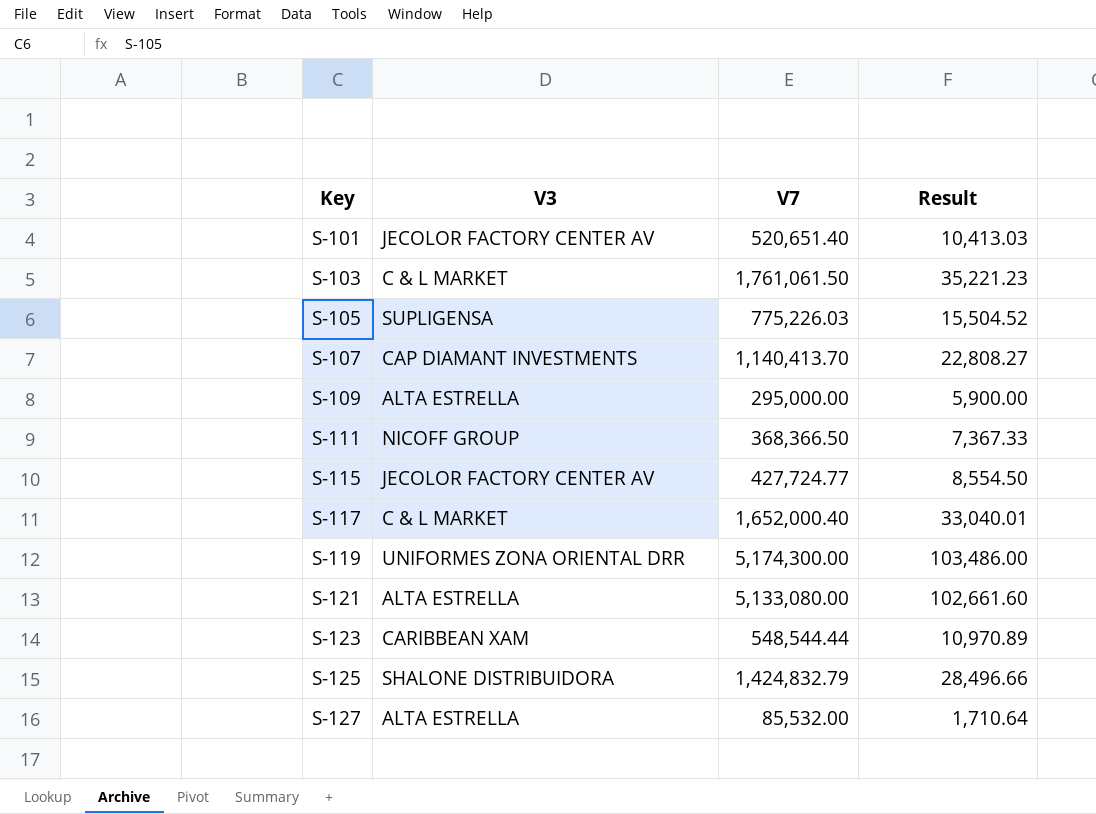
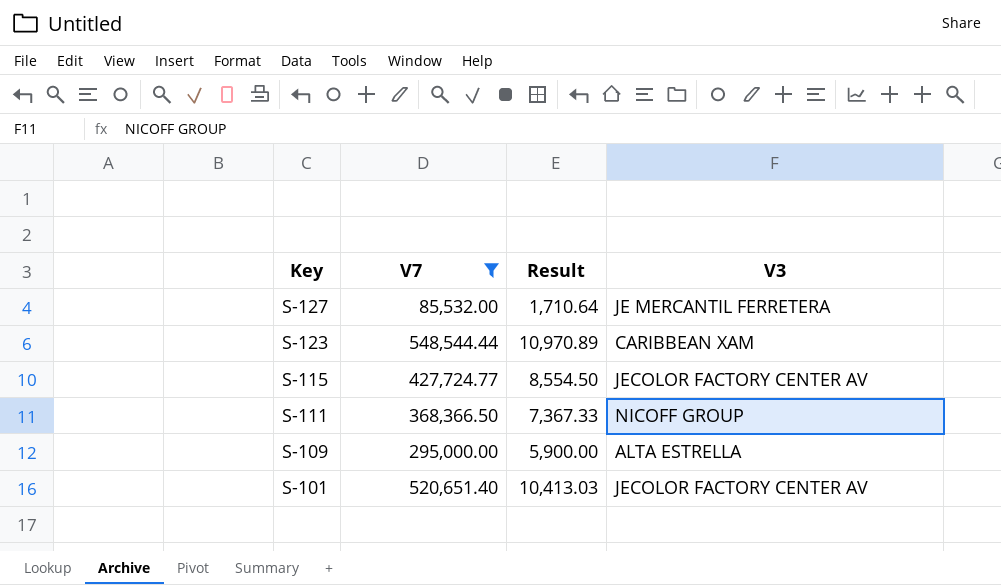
filter: none -> V7 <= 548,544.44
row order: Key ascending -> Key descending
column V3 | position: 2 -> 4
S-127 | V3: ALTA ESTRELLA -> JE MERCANTIL FERRETERA

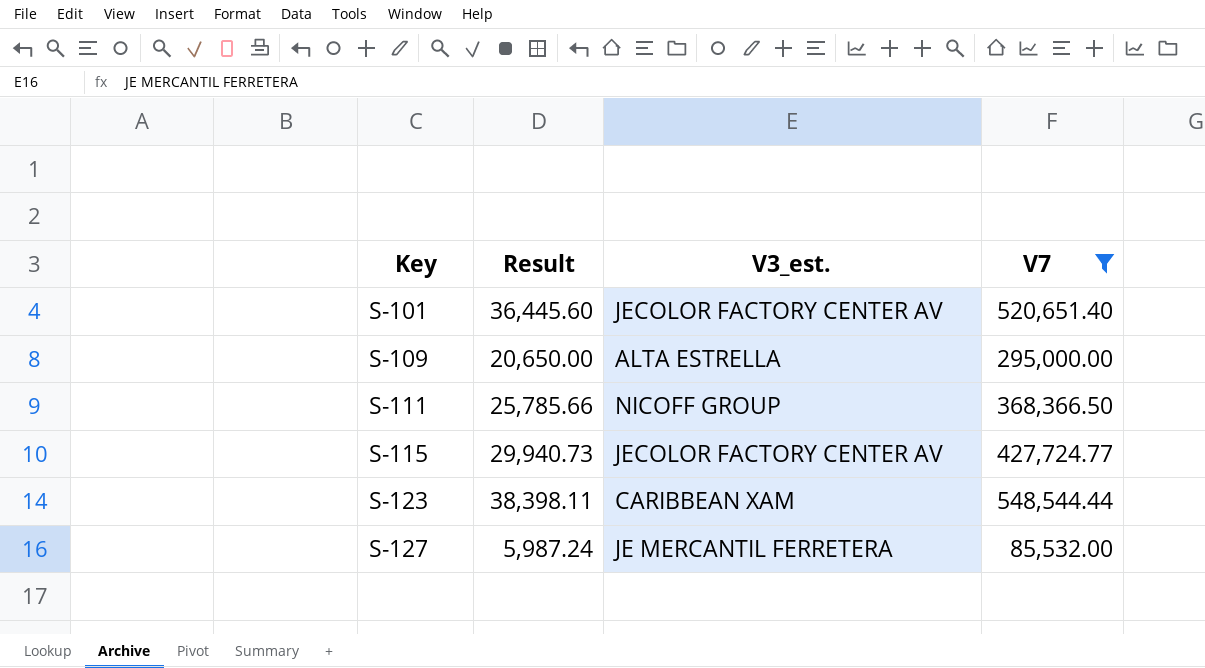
row order: Key descending -> Key ascending
column Result | formula: [V7] * 0.02 -> [V7] * 0.07
column name: V3 -> V3_est.
column V7 | position: 2 -> 4

